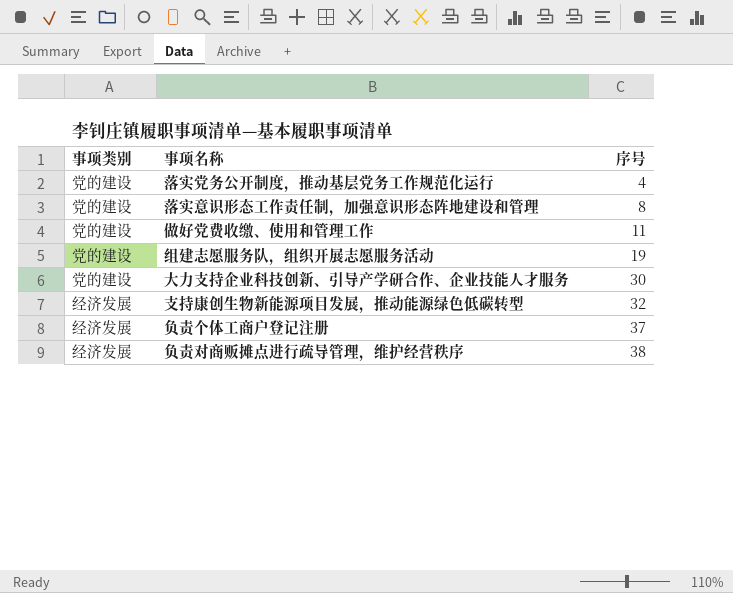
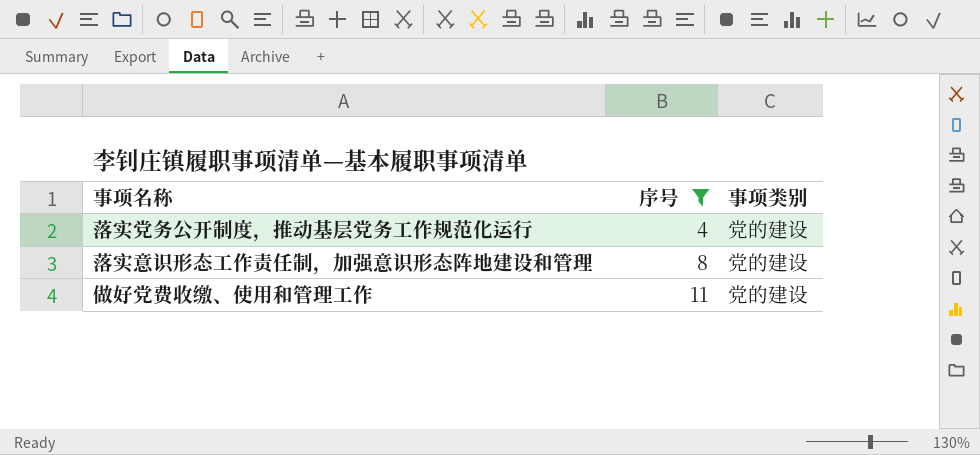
filter: none -> 序号 <= 11
column 事项类别 | position: 1 -> 3

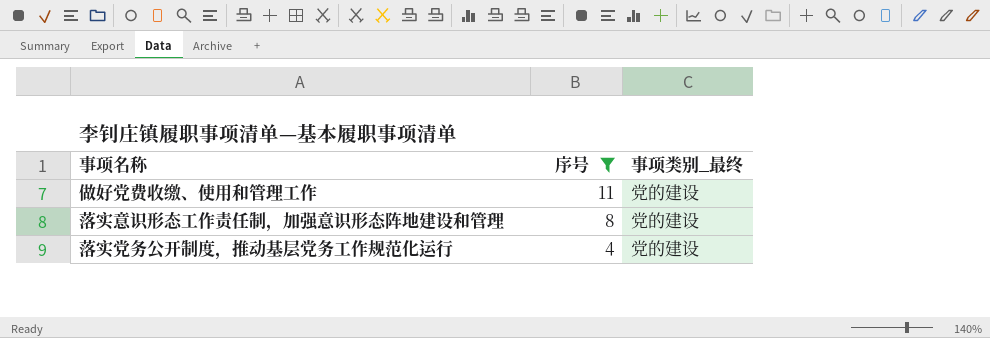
row order: 序号 ascending -> 序号 descending
column name: 事项类别 -> 事项类别_最终

